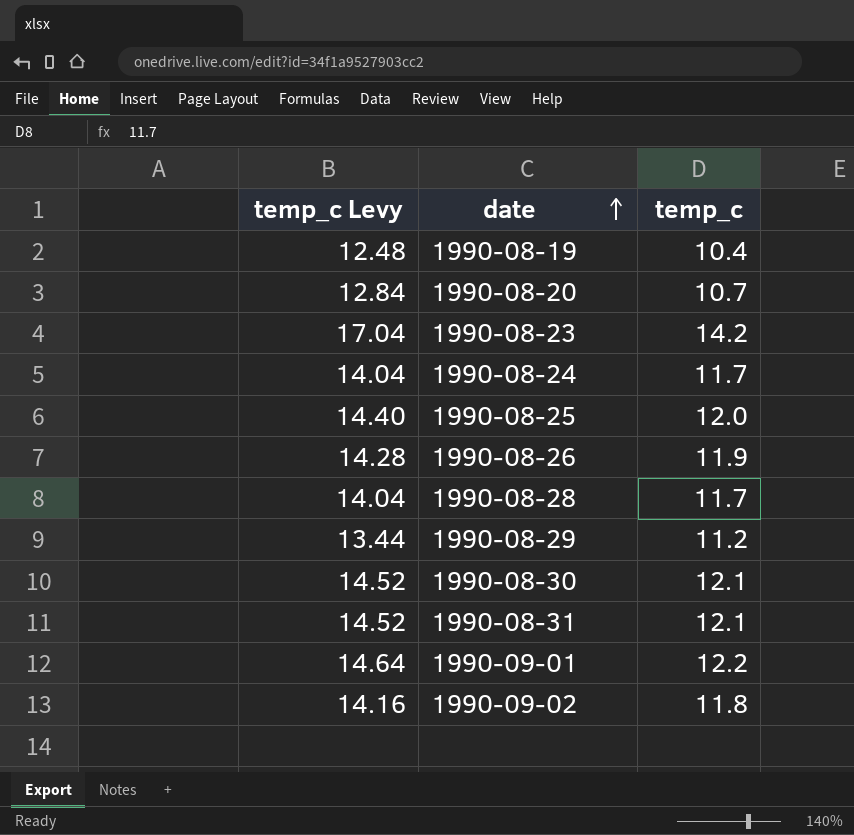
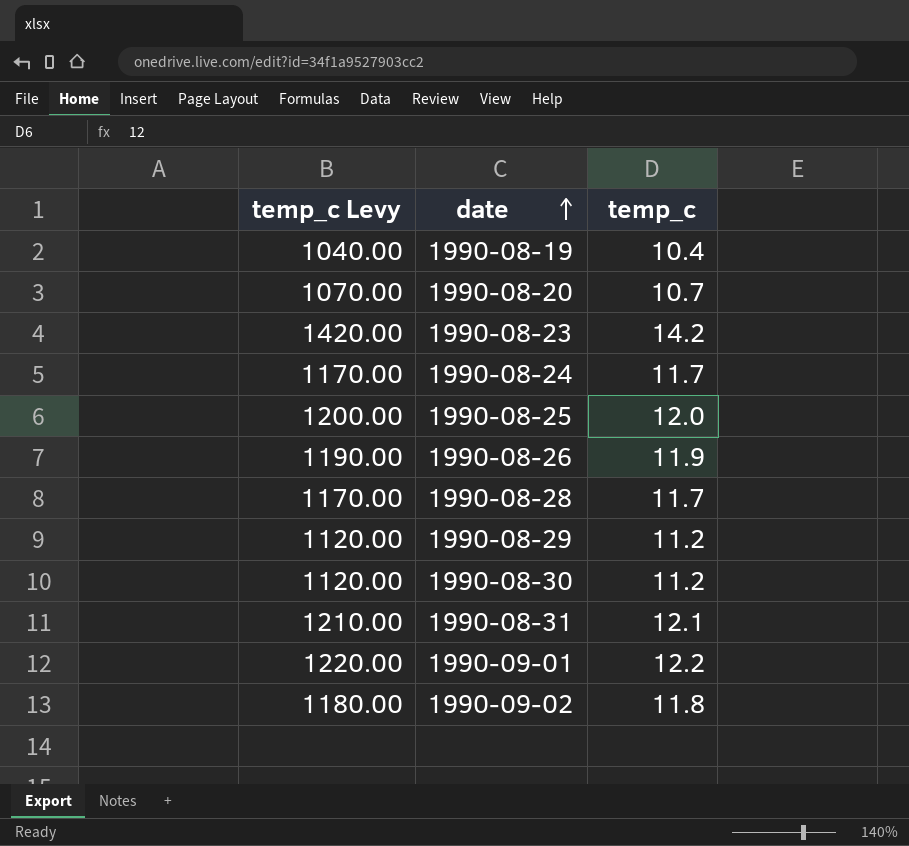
column temp_c Levy | formula: [temp_c] * 1.2 -> [temp_c] * 100
1990-08-30 | temp_c: 12.1 -> 11.2

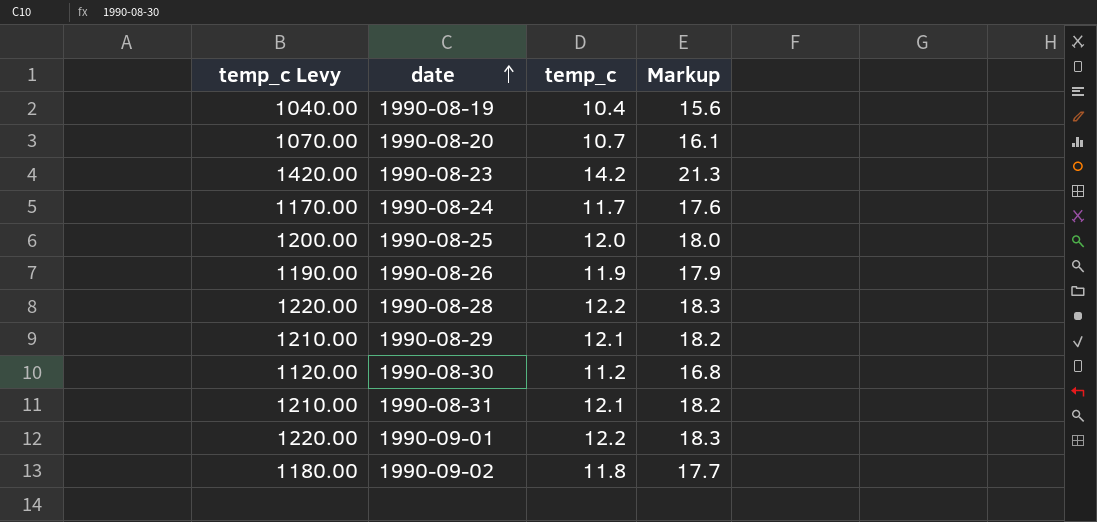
column Markup | formula: none -> [temp_c] * 1.5
1990-08-28 | temp_c Levy: 1170.00 -> 1220.00
1990-08-28 | temp_c: 11.7 -> 12.2
1990-08-29 | temp_c Levy: 1120.00 -> 1210.00
1990-08-29 | temp_c: 11.2 -> 12.1

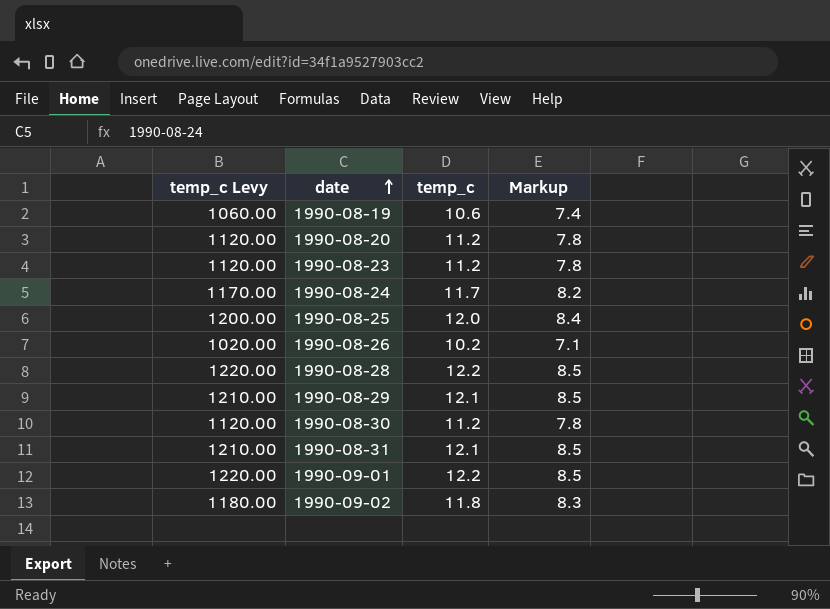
column Markup | formula: [temp_c] * 1.5 -> [temp_c] * 0.7
1990-08-19 | temp_c Levy: 1040.00 -> 1060.00
1990-08-19 | temp_c: 10.4 -> 10.6
1990-08-20 | temp_c Levy: 1070.00 -> 1120.00
1990-08-20 | temp_c: 10.7 -> 11.2
1990-08-23 | temp_c Levy: 1420.00 -> 1120.00
1990-08-23 | temp_c: 14.2 -> 11.2
1990-08-26 | temp_c Levy: 1190.00 -> 1020.00
1990-08-26 | temp_c: 11.9 -> 10.2

